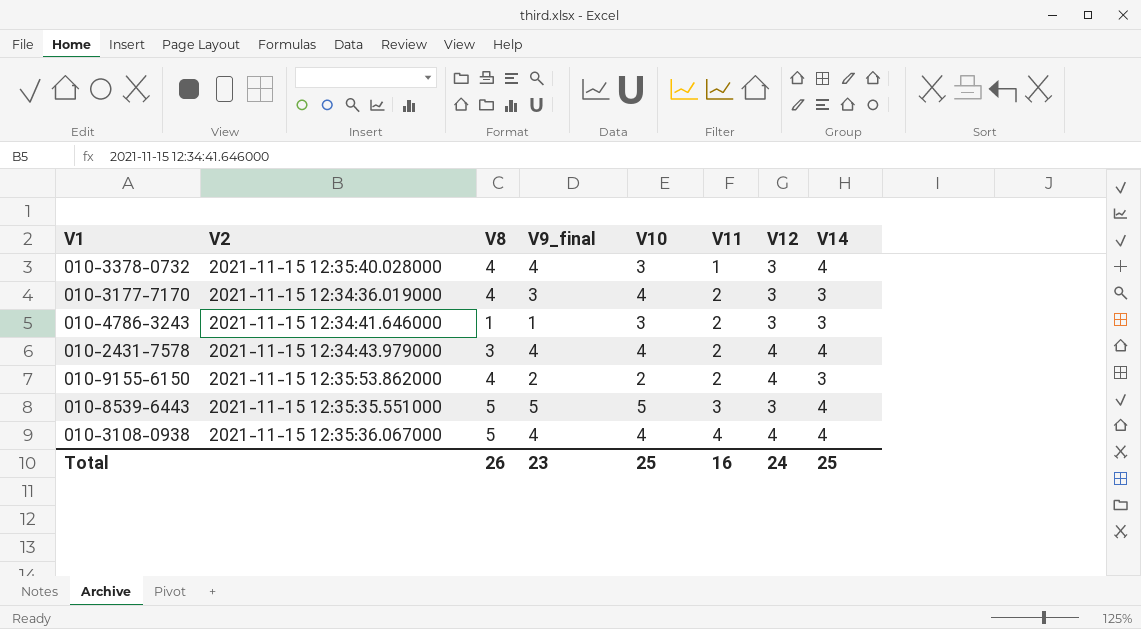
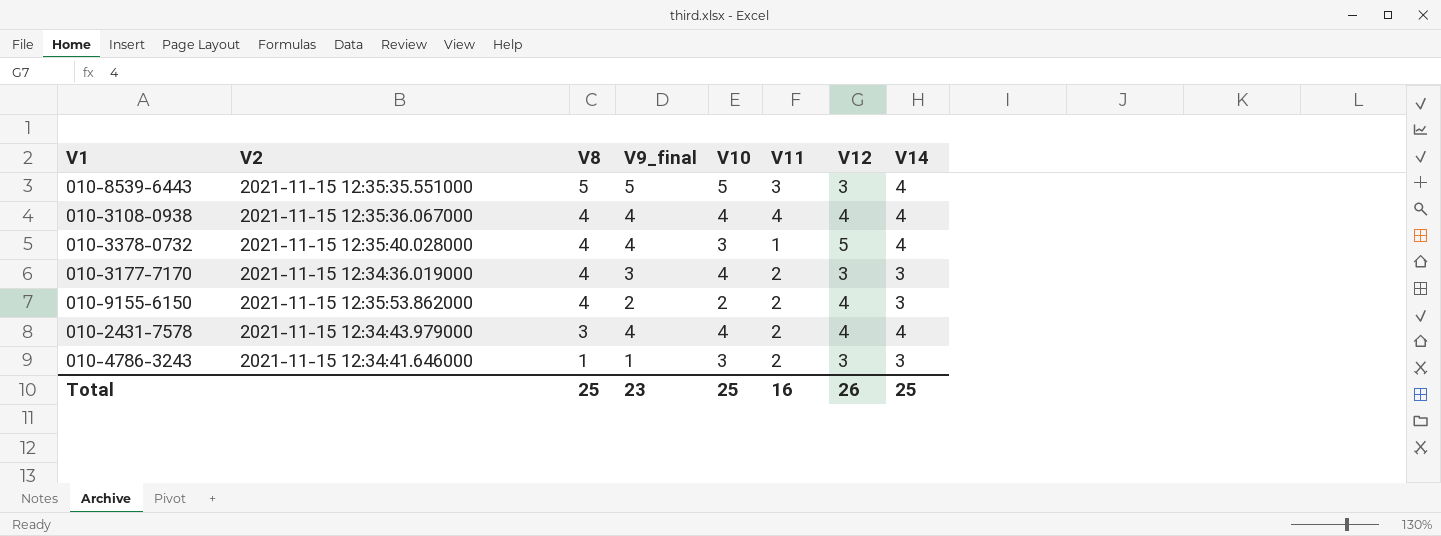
row order: V11 ascending -> V8 descending
010-3108-0938 | V8: 5 -> 4
010-3378-0732 | V12: 3 -> 5
Total | V8: 26 -> 25
Total | V12: 24 -> 26

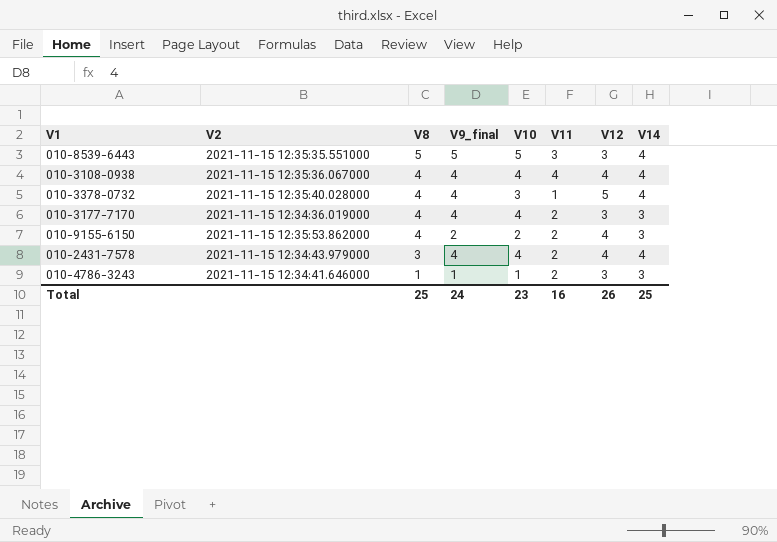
010-3177-7170 | V9_final: 3 -> 4
010-4786-3243 | V10: 3 -> 1
Total | V9_final: 23 -> 24
Total | V10: 25 -> 23

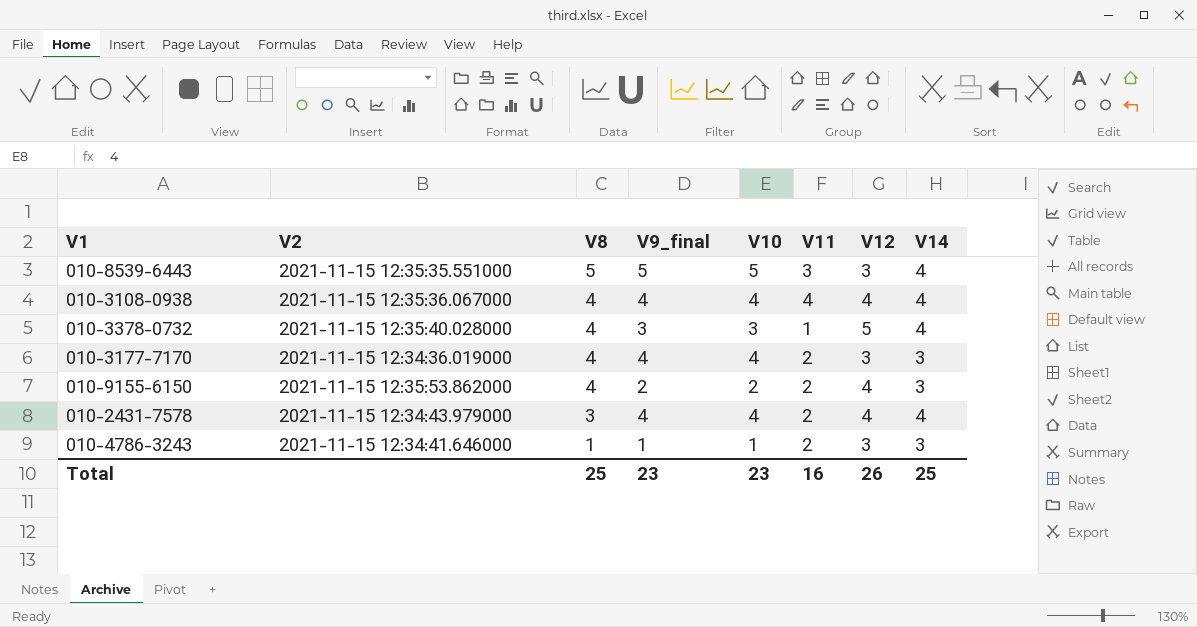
010-3378-0732 | V9_final: 4 -> 3
Total | V9_final: 24 -> 23

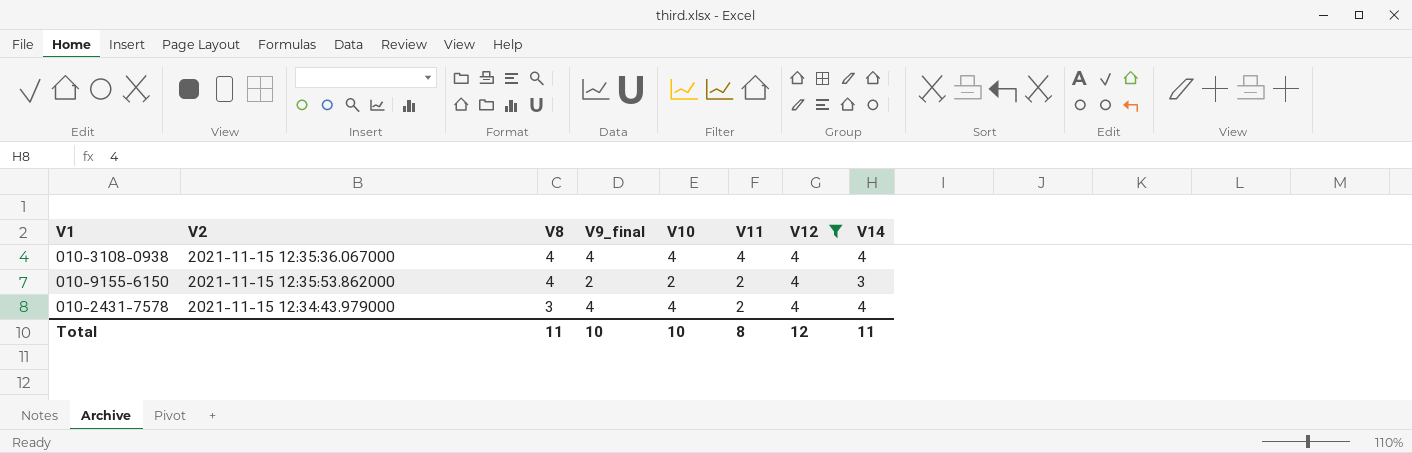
filter: none -> V12 = 4
Total | V8: 25 -> 11
Total | V9_final: 23 -> 10
Total | V10: 23 -> 10
Total | V11: 16 -> 8
Total | V12: 26 -> 12
Total | V14: 25 -> 11

